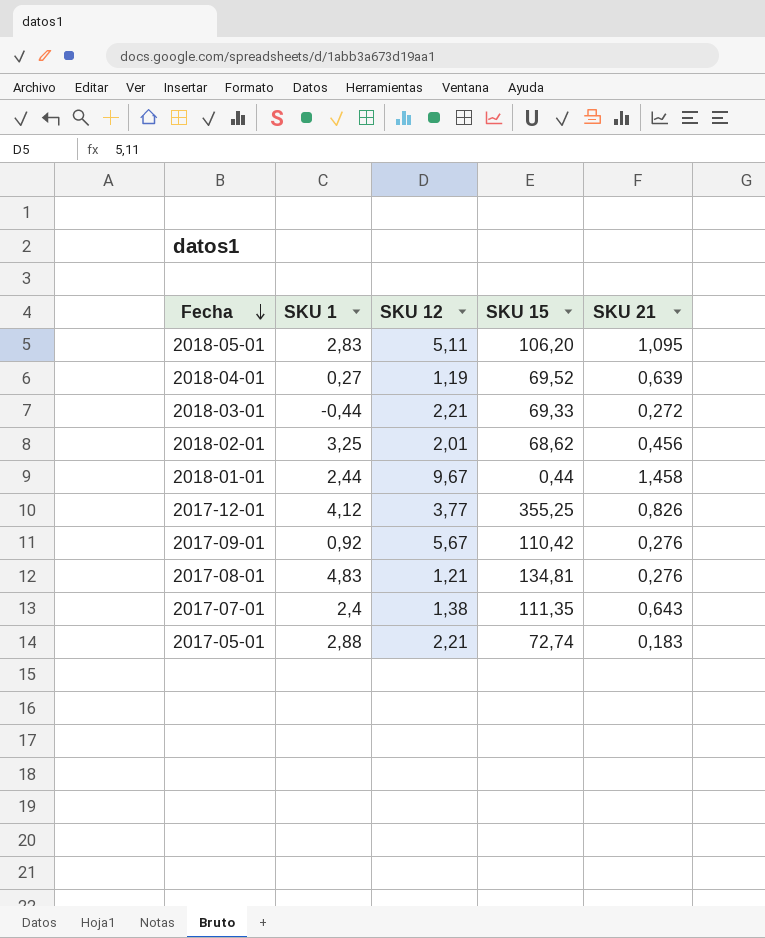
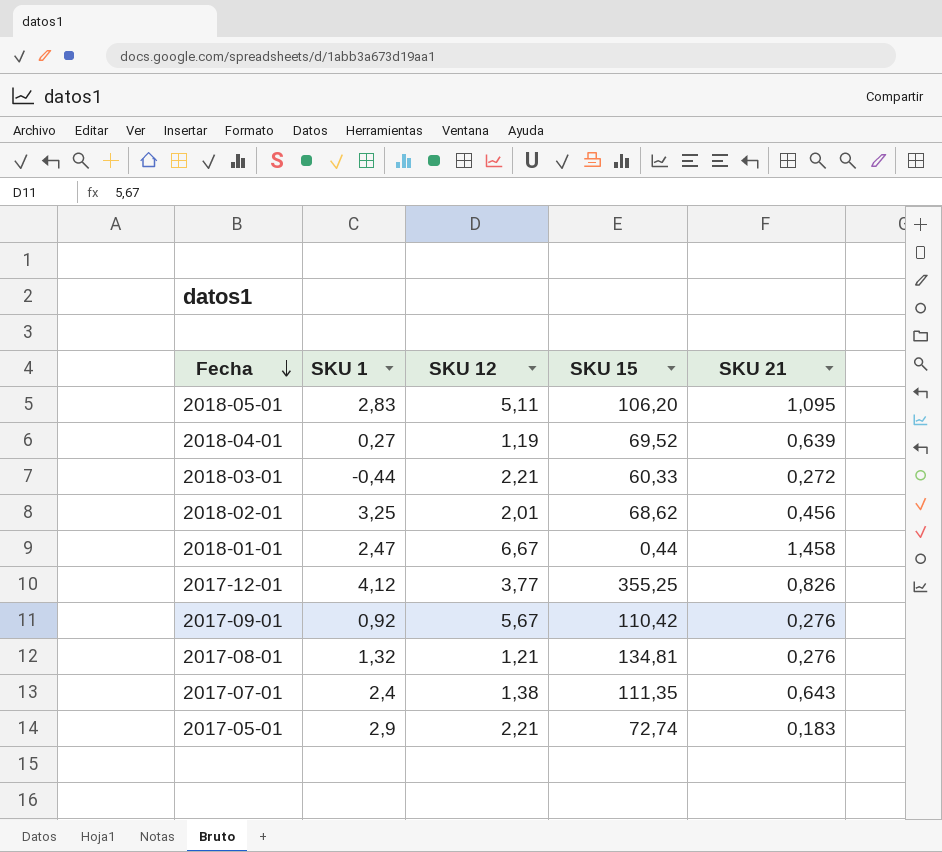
2018-03-01 | SKU 15: 69,33 -> 60,33
2018-01-01 | SKU 1: 2,44 -> 2,47
2018-01-01 | SKU 12: 9,67 -> 6,67
2017-08-01 | SKU 1: 4,83 -> 1,32
2017-05-01 | SKU 1: 2,88 -> 2,9

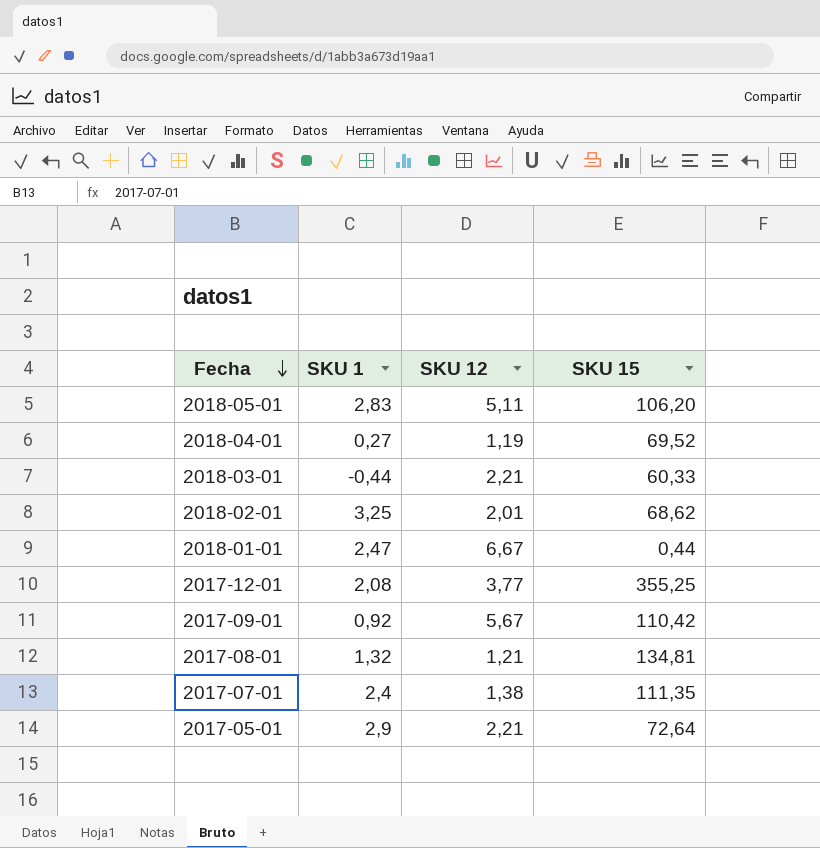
column SKU 21 | position: 5 -> none
2017-12-01 | SKU 1: 4,12 -> 2,08
2017-05-01 | SKU 15: 72,74 -> 72,64

